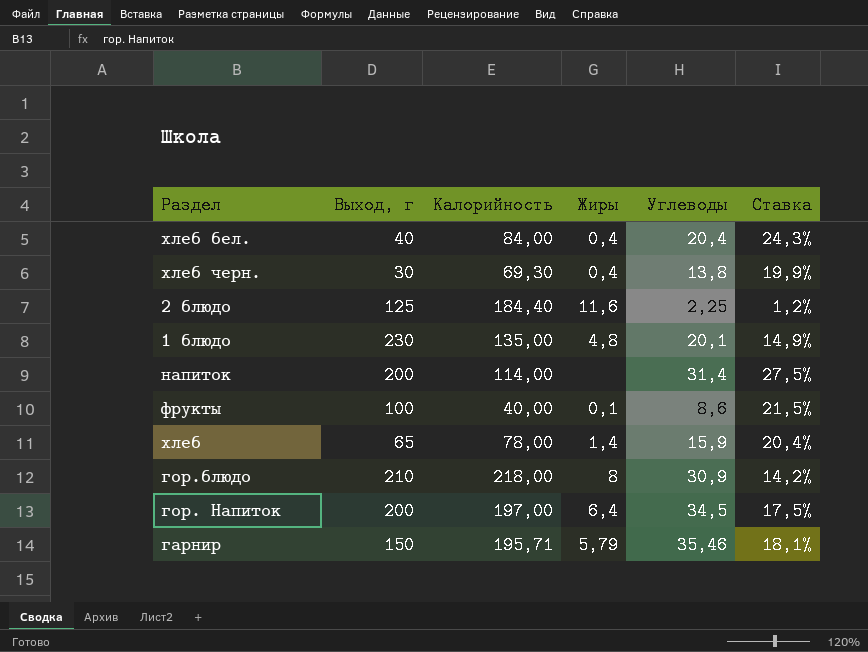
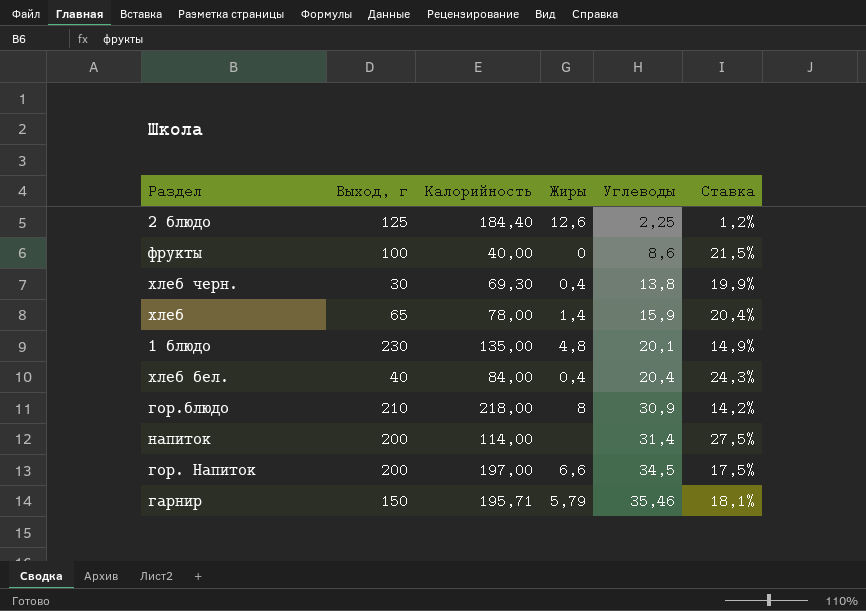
row order: none -> Углеводы ascending
2 блюдо | Жиры: 11,6 -> 12,6
фрукты | Жиры: 0,1 -> 0
гор. Напиток | Жиры: 6,4 -> 6,6

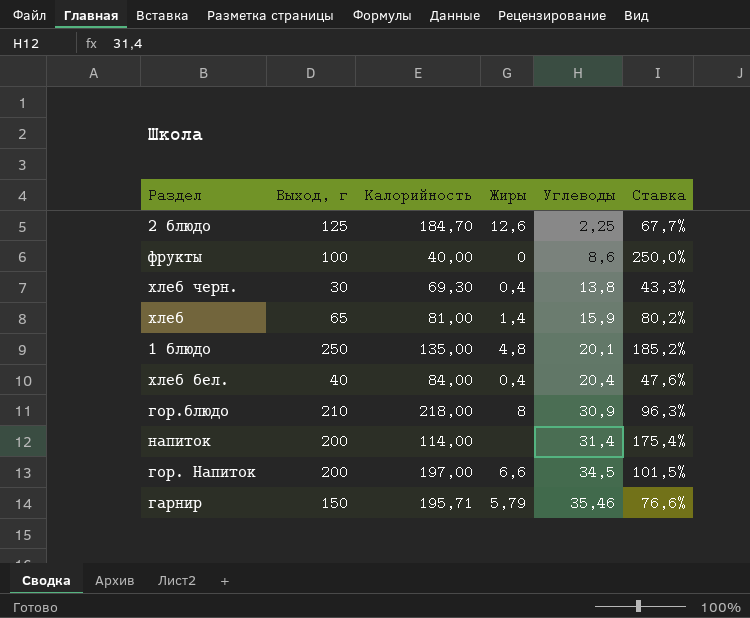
column Ставка | formula: [Углеводы] / [Калорийность] -> [Выход, г] / [Калорийность]
2 блюдо | Калорийность: 184,40 -> 184,70
хлеб | Калорийность: 78,00 -> 81,00
1 блюдо | Выход, г: 230 -> 250

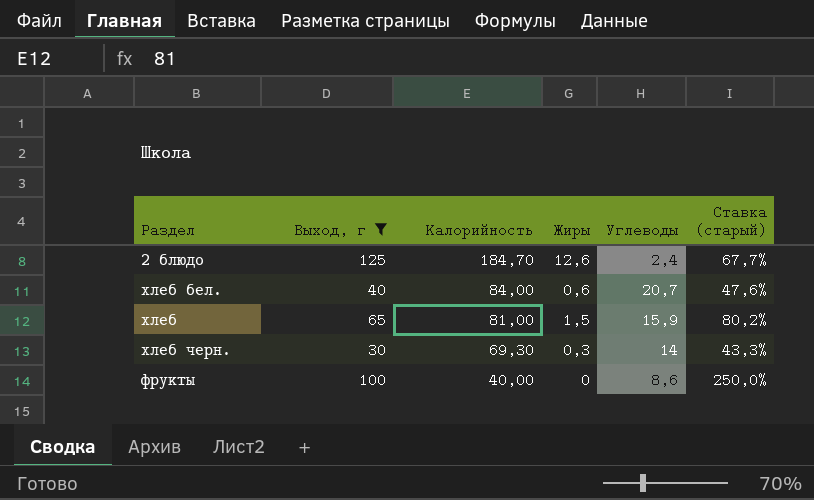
filter: none -> Выход, г <= 125
row order: Углеводы ascending -> Калорийность descending
column name: Ставка -> Ставка (старый)
2 блюдо | Углеводы: 2,25 -> 2,4
хлеб бел. | Жиры: 0,4 -> 0,6
хлеб бел. | Углеводы: 20,4 -> 20,7
хлеб | Жиры: 1,4 -> 1,5
хлеб черн. | Жиры: 0,4 -> 0,3
хлеб черн. | Углеводы: 13,8 -> 14

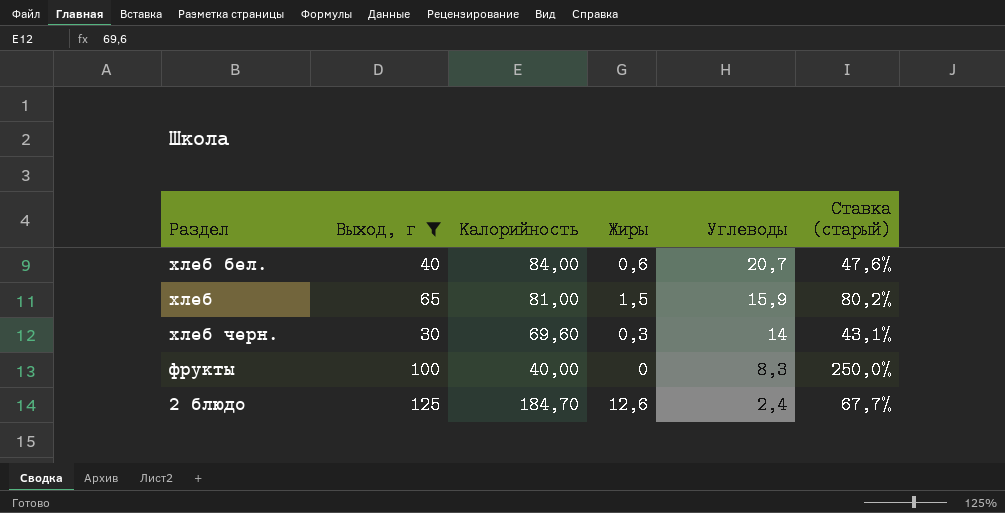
row order: Калорийность descending -> Углеводы descending
хлеб черн. | Калорийность: 69,30 -> 69,60
хлеб черн. | Ставка (старый): 43,3% -> 43,1%
фрукты | Углеводы: 8,6 -> 8,3

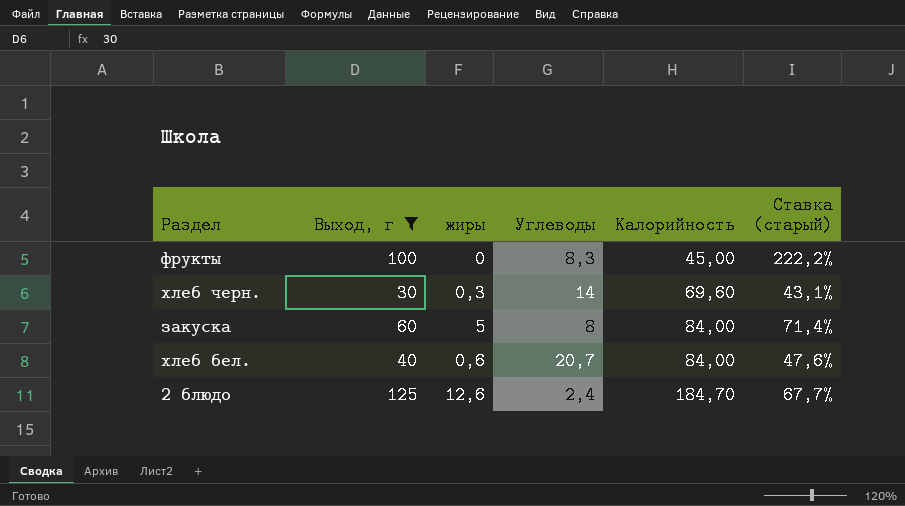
row order: Углеводы descending -> Калорийность ascending
column name: Жиры -> жиры
column Калорийность | position: 3 -> 5
row хлеб: 65 | 81,00 | 1,5 | 15,9 | 80,2% -> none
фрукты | Калорийность: 40,00 -> 45,00
фрукты | Ставка (старый): 250,0% -> 222,2%
row закуска: none -> 60 | 5 | 8 | 84,00 | 71,4%

